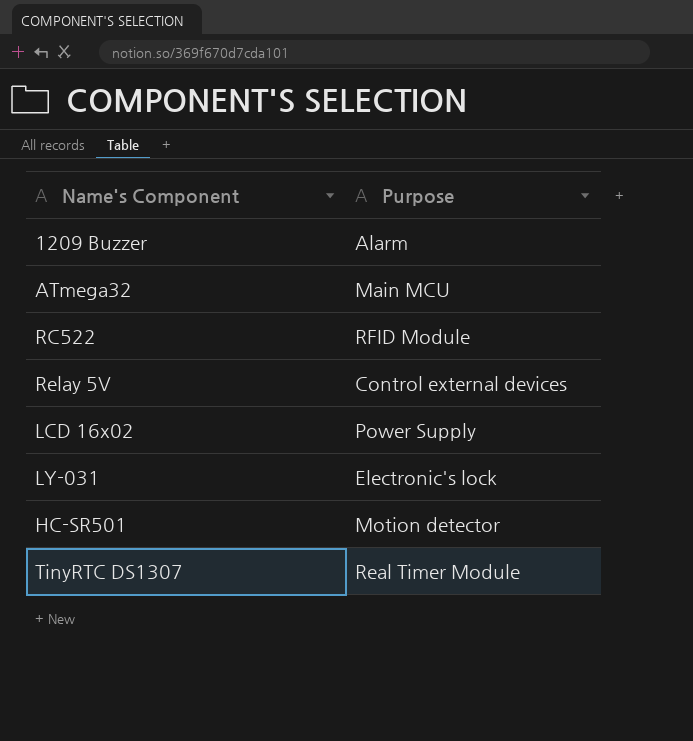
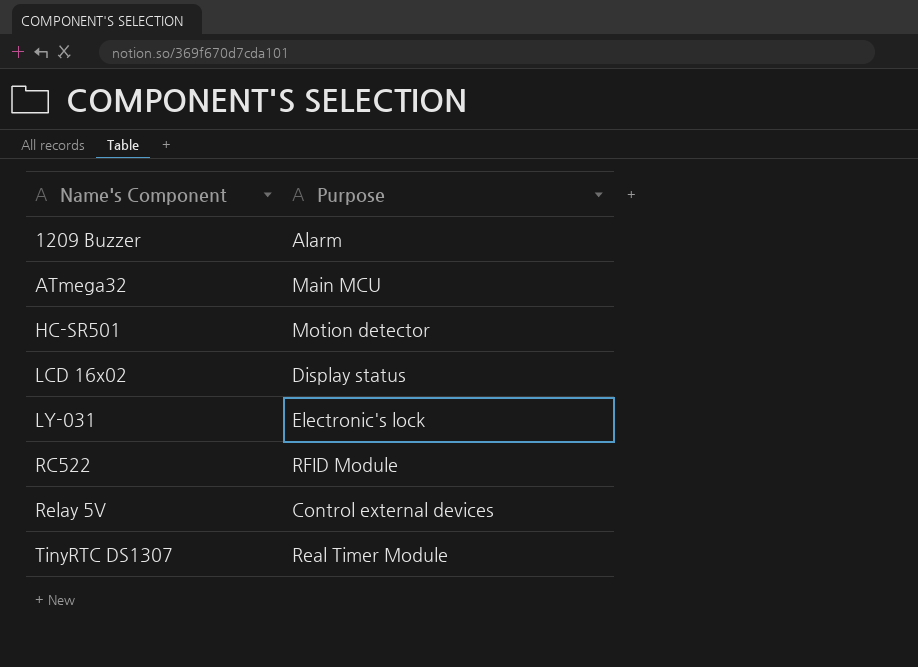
row order: none -> Name's Component ascending
LCD 16x02 | Purpose: Power Supply -> Display status

